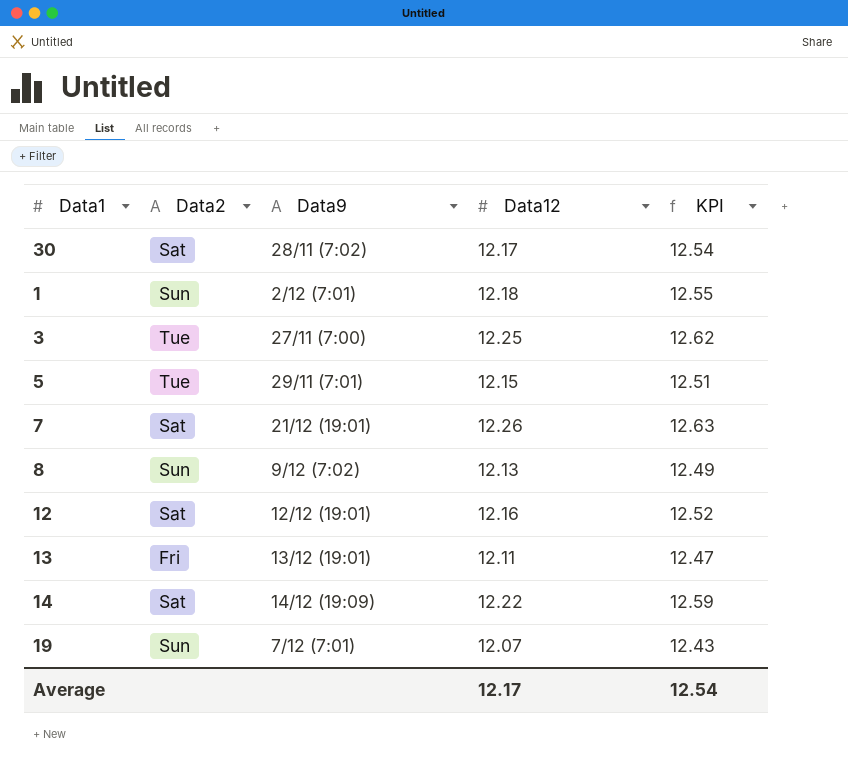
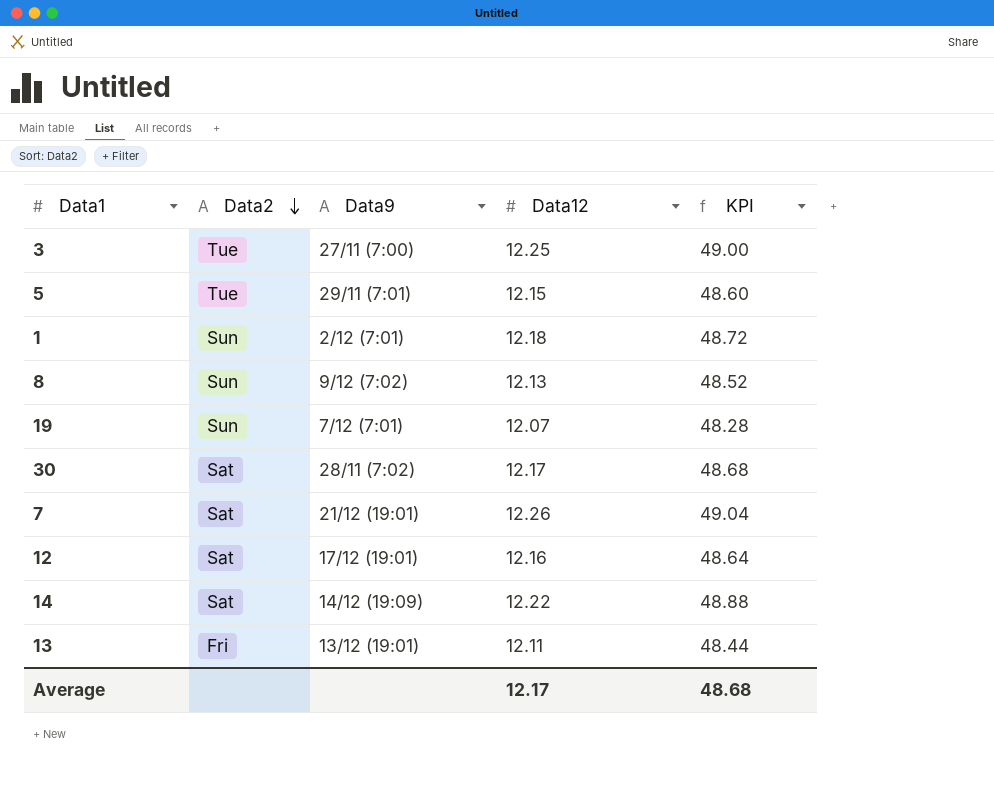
row order: none -> Data2 descending
column KPI | formula: [Data12] * 1.03 -> [Data12] * 4
12 | Data9: 12/12 (19:01) -> 17/12 (19:01)
Average | KPI: 12.54 -> 48.68

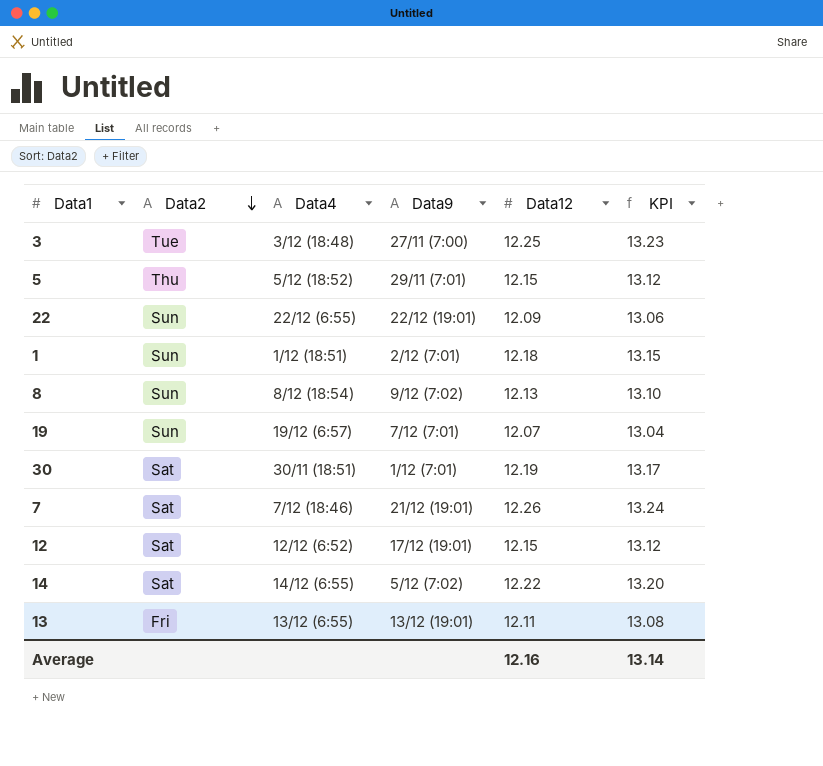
column Data4 | position: none -> 3
column KPI | formula: [Data12] * 4 -> [Data12] * 1.08
5 | Data2: Tue -> Thu
row 22: none -> Sun | 22/12 (6:55) | 22/12 (19:01) | 12.09 | 13.06
30 | Data9: 28/11 (7:02) -> 1/12 (7:01)
30 | Data12: 12.17 -> 12.19
12 | Data12: 12.16 -> 12.15
14 | Data9: 14/12 (19:09) -> 5/12 (7:02)
Average | Data12: 12.17 -> 12.16
Average | KPI: 48.68 -> 13.14

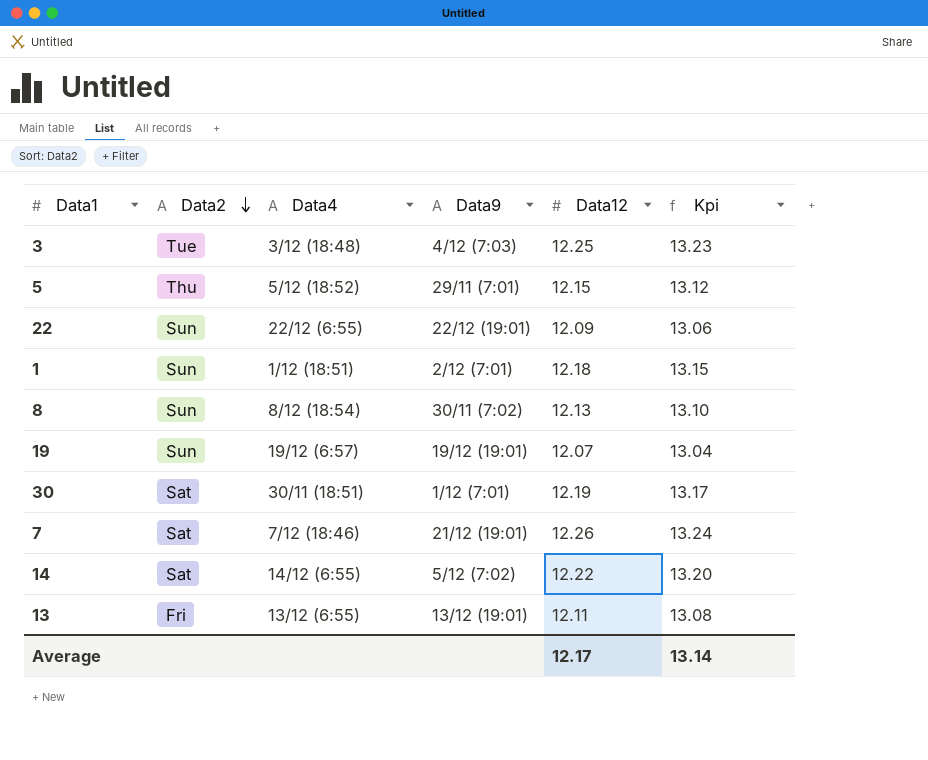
column name: KPI -> Kpi
row 12: Sat | 12/12 (6:52) | 17/12 (19:01) | 12.15 | 13.12 -> none
3 | Data9: 27/11 (7:00) -> 4/12 (7:03)
8 | Data9: 9/12 (7:02) -> 30/11 (7:02)
19 | Data9: 7/12 (7:01) -> 19/12 (19:01)
Average | Data12: 12.16 -> 12.17

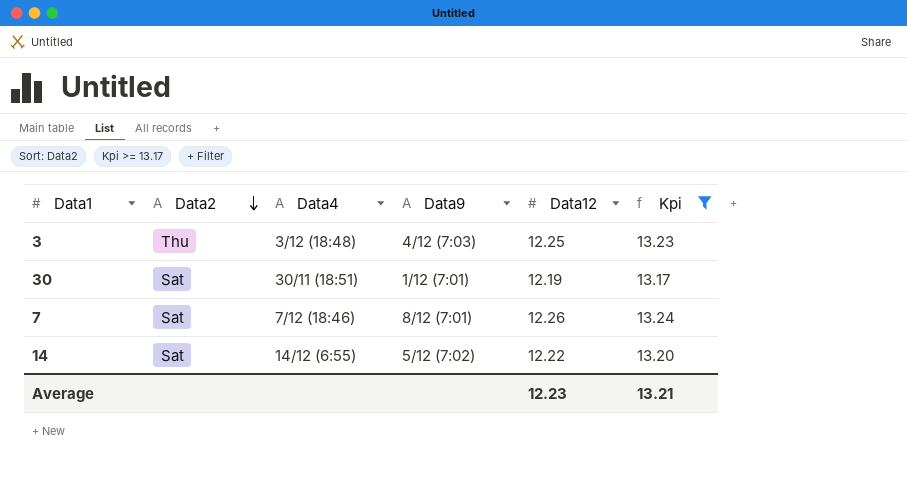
filter: none -> Kpi >= 13.17
3 | Data2: Tue -> Thu
7 | Data9: 21/12 (19:01) -> 8/12 (7:01)
Average | Data12: 12.17 -> 12.23
Average | Kpi: 13.14 -> 13.21

